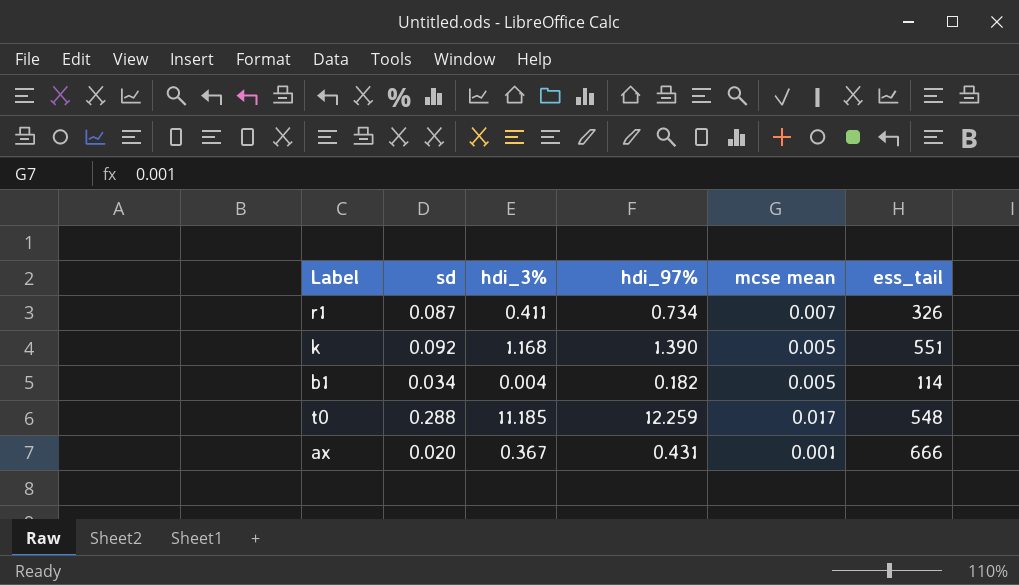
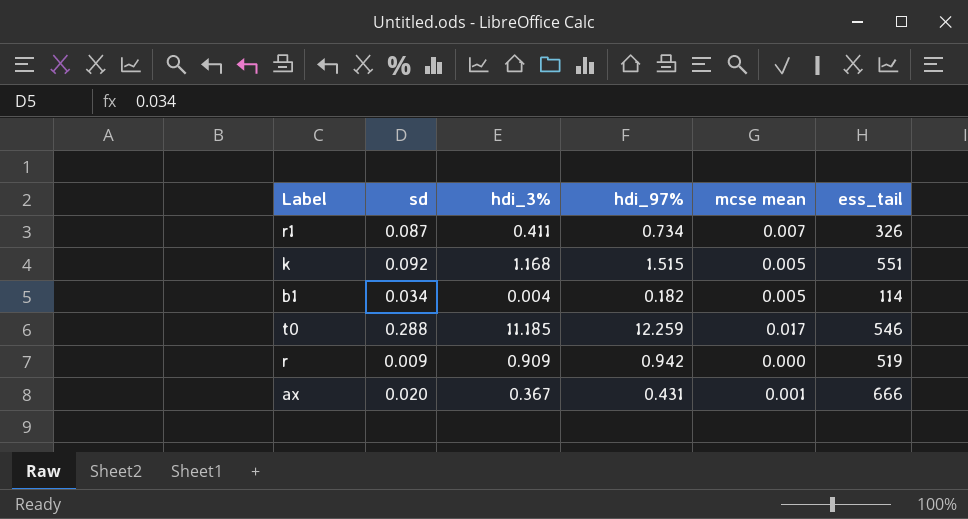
k | hdi_97%: 1.390 -> 1.515
t0 | ess_tail: 548 -> 546
row r: none -> 0.009 | 0.909 | 0.942 | 0.000 | 519

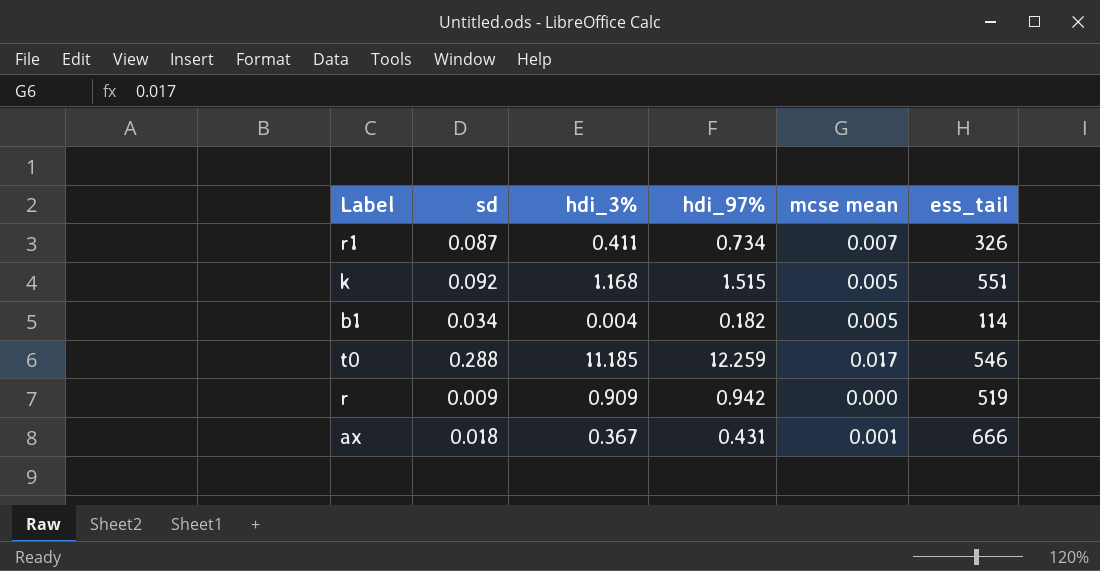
ax | sd: 0.020 -> 0.018

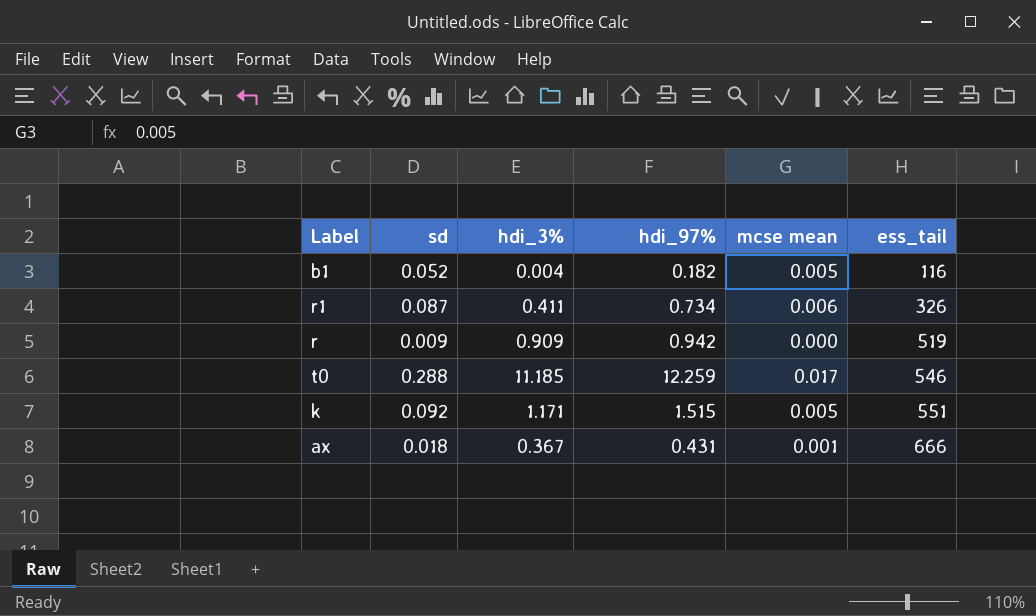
row order: none -> ess_tail ascending
b1 | sd: 0.034 -> 0.052
b1 | ess_tail: 114 -> 116
r1 | mcse mean: 0.007 -> 0.006
k | hdi_3%: 1.168 -> 1.171

